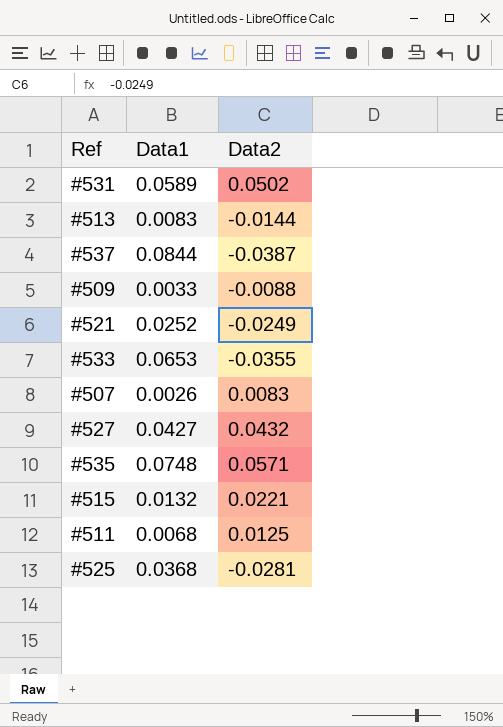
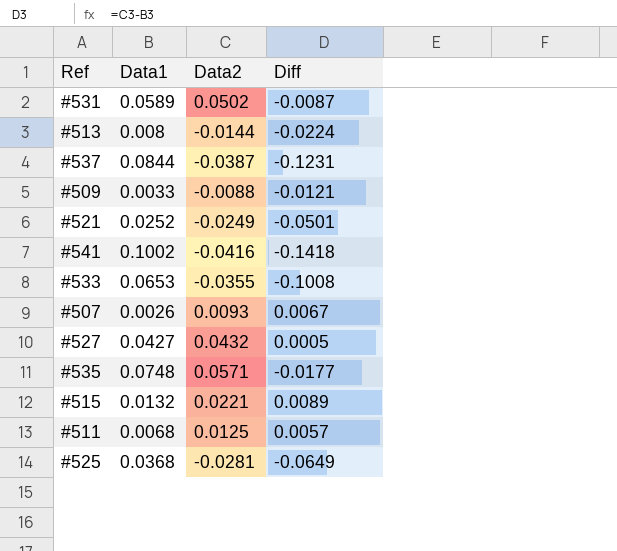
column Diff | formula: none -> [Data2] - [Data1]
#513 | Data1: 0.0083 -> 0.008
row #541: none -> 0.1002 | -0.0416 | -0.1418
#507 | Data2: 0.0083 -> 0.0093

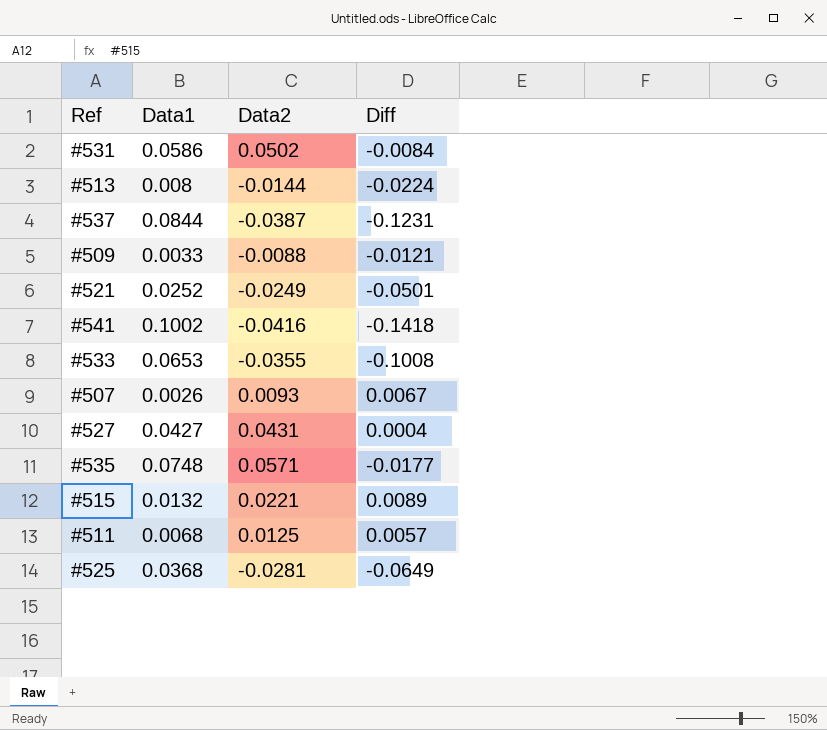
#531 | Data1: 0.0589 -> 0.0586
#531 | Diff: -0.0087 -> -0.0084
#527 | Data2: 0.0432 -> 0.0431
#527 | Diff: 0.0005 -> 0.0004

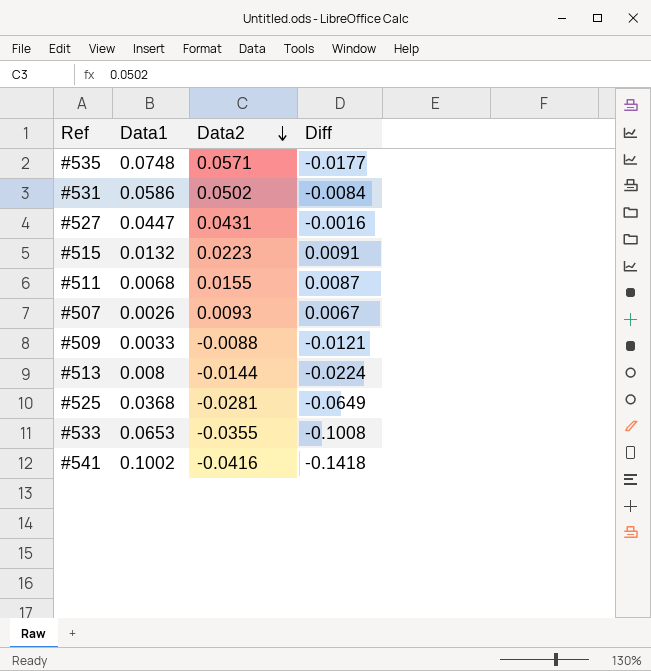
row order: none -> Data2 descending
row #537: 0.0844 | -0.0387 | -0.1231 -> none
row #521: 0.0252 | -0.0249 | -0.0501 -> none
#527 | Data1: 0.0427 -> 0.0447
#527 | Diff: 0.0004 -> -0.0016
#515 | Data2: 0.0221 -> 0.0223
#515 | Diff: 0.0089 -> 0.0091
#511 | Data2: 0.0125 -> 0.0155
#511 | Diff: 0.0057 -> 0.0087

